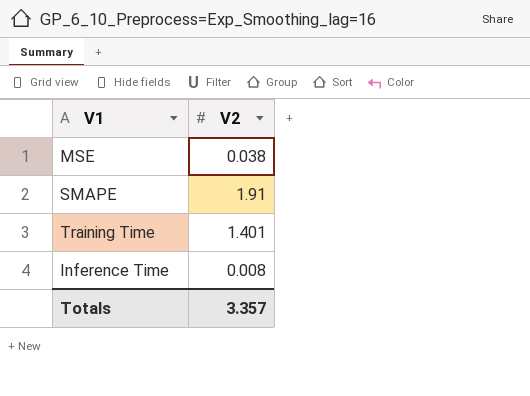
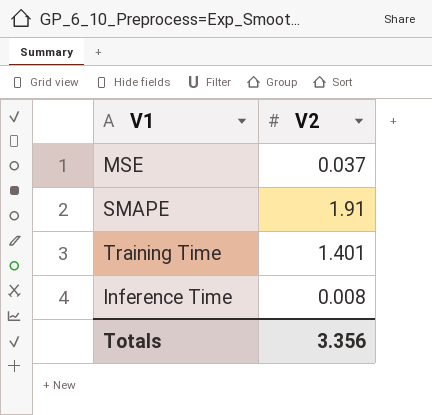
MSE | V2: 0.038 -> 0.037
Totals | V2: 3.357 -> 3.356

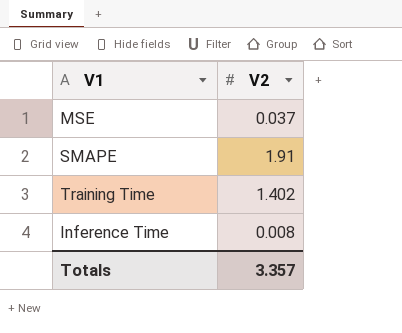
Training Time | V2: 1.401 -> 1.402
Totals | V2: 3.356 -> 3.357

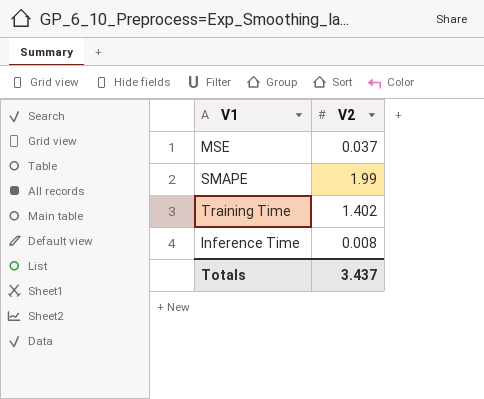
SMAPE | V2: 1.91 -> 1.99
Totals | V2: 3.357 -> 3.437

